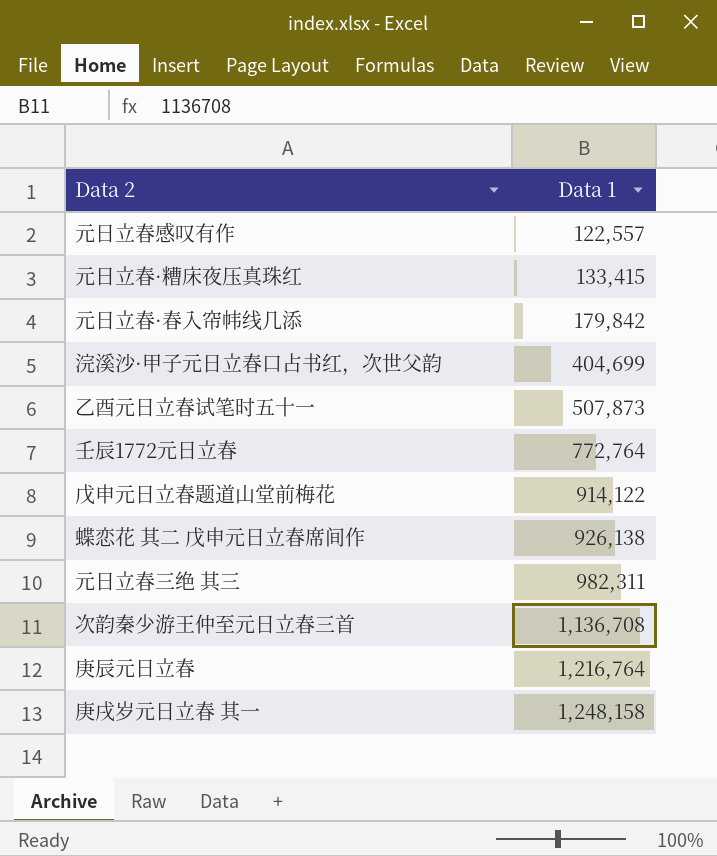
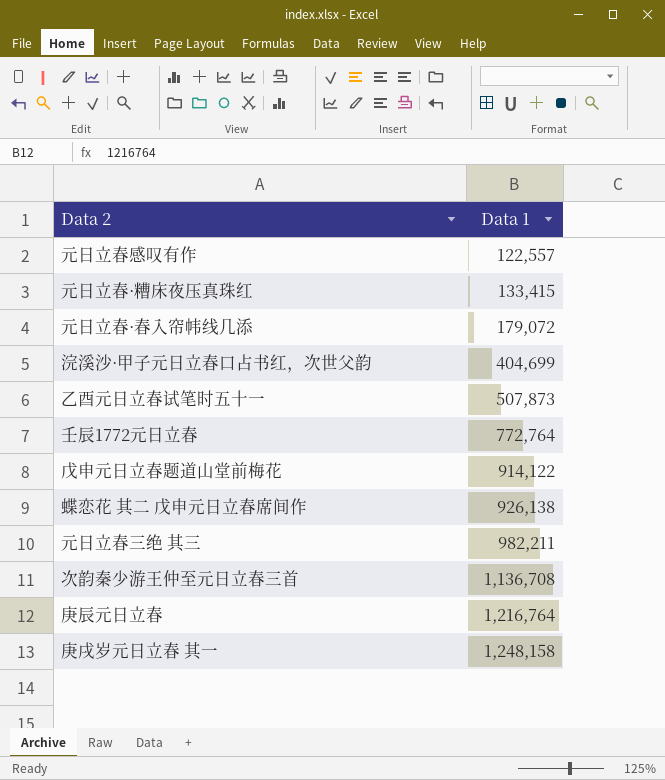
元日立春·春入帘帏线几添 | Data 1: 179,842 -> 179,072
元日立春三绝 其三 | Data 1: 982,311 -> 982,211

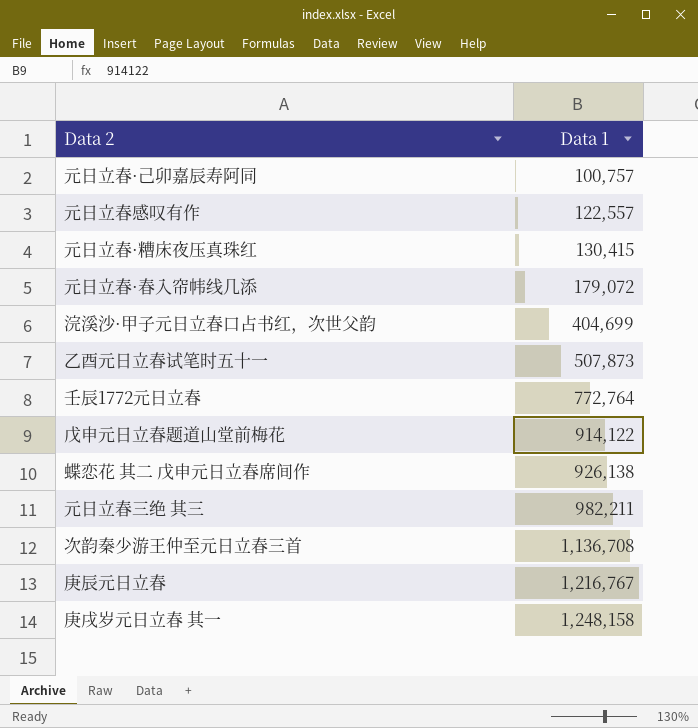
row 元日立春·己卯嘉辰寿阿同: none -> 100,757
元日立春·糟床夜压真珠红 | Data 1: 133,415 -> 130,415
庚辰元日立春 | Data 1: 1,216,764 -> 1,216,767

